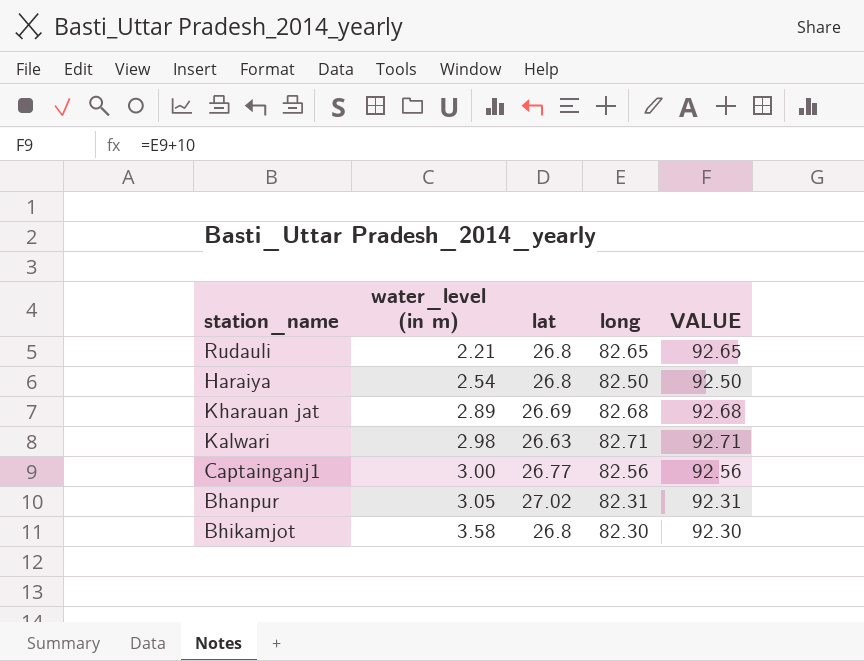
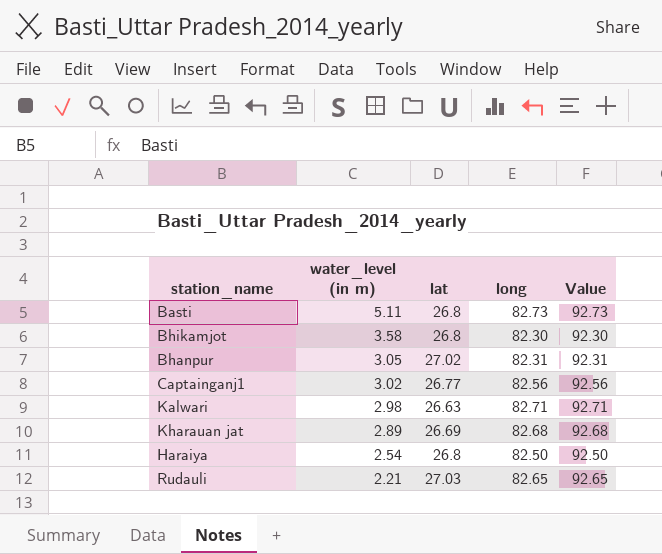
row order: water_level (in m) ascending -> water_level (in m) descending
column name: VALUE -> Value
row Basti: none -> 5.11 | 26.8 | 82.73 | 92.73
Captainganj1 | water_level (in m): 3.00 -> 3.02
Rudauli | lat: 26.8 -> 27.03

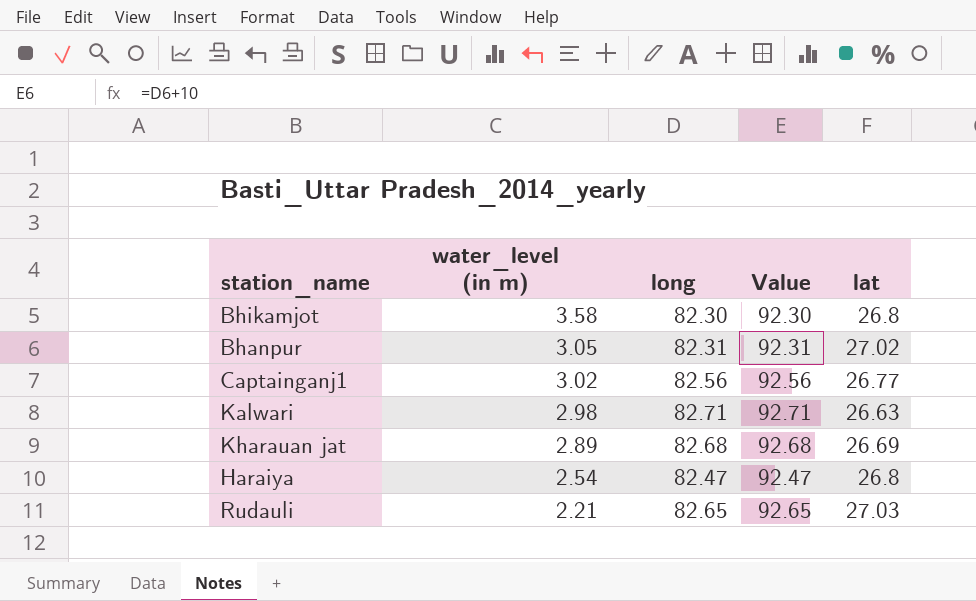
column lat | position: 3 -> 5
row Basti: 5.11 | 26.8 | 82.73 | 92.73 -> none
Haraiya | long: 82.50 -> 82.47
Haraiya | Value: 92.50 -> 92.47

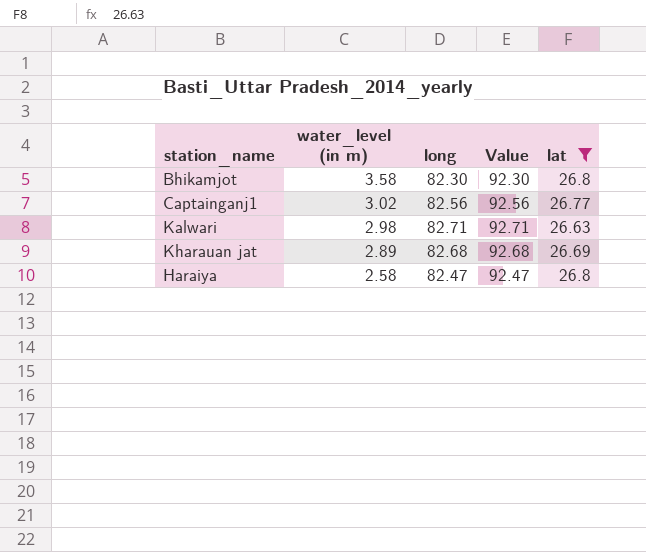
filter: none -> lat <= 26.8
Haraiya | water_level (in m): 2.54 -> 2.58

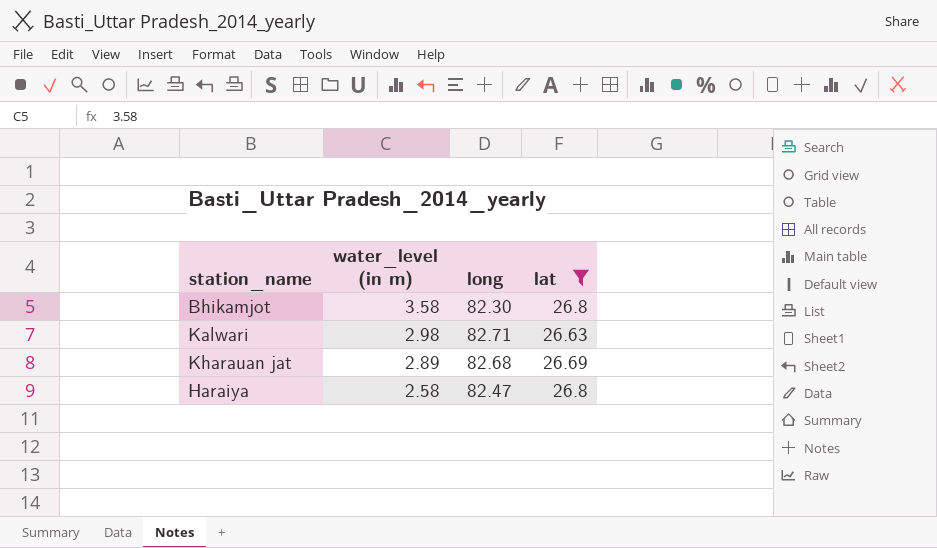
column Value | formula: [long] + 10 -> none
row Captainganj1: 3.02 | 82.56 | 92.56 | 26.77 -> none

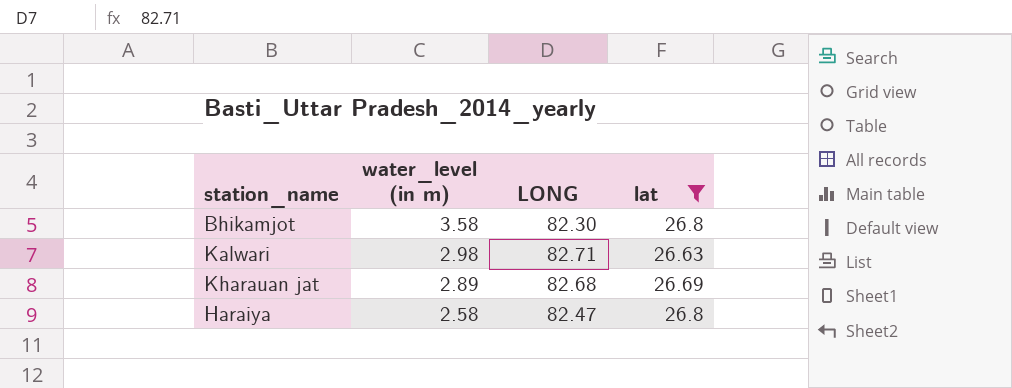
column name: long -> LONG

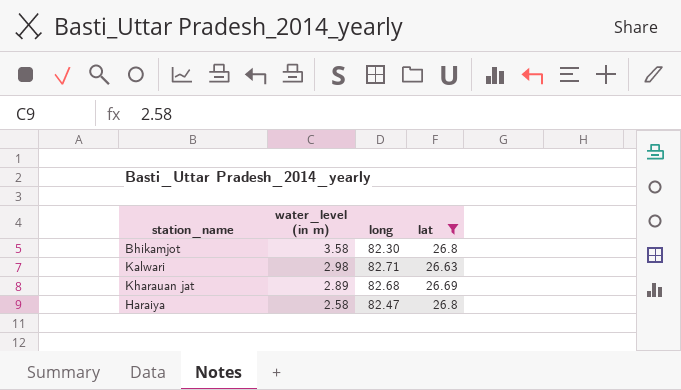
column name: LONG -> long

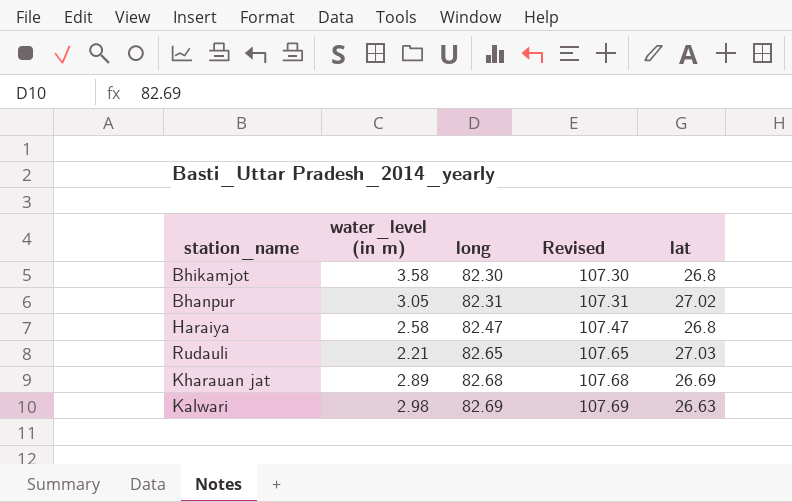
filter: lat <= 26.8 -> none
row order: water_level (in m) descending -> long ascending
column Revised | formula: none -> [long] + 25
Kalwari | long: 82.71 -> 82.69

